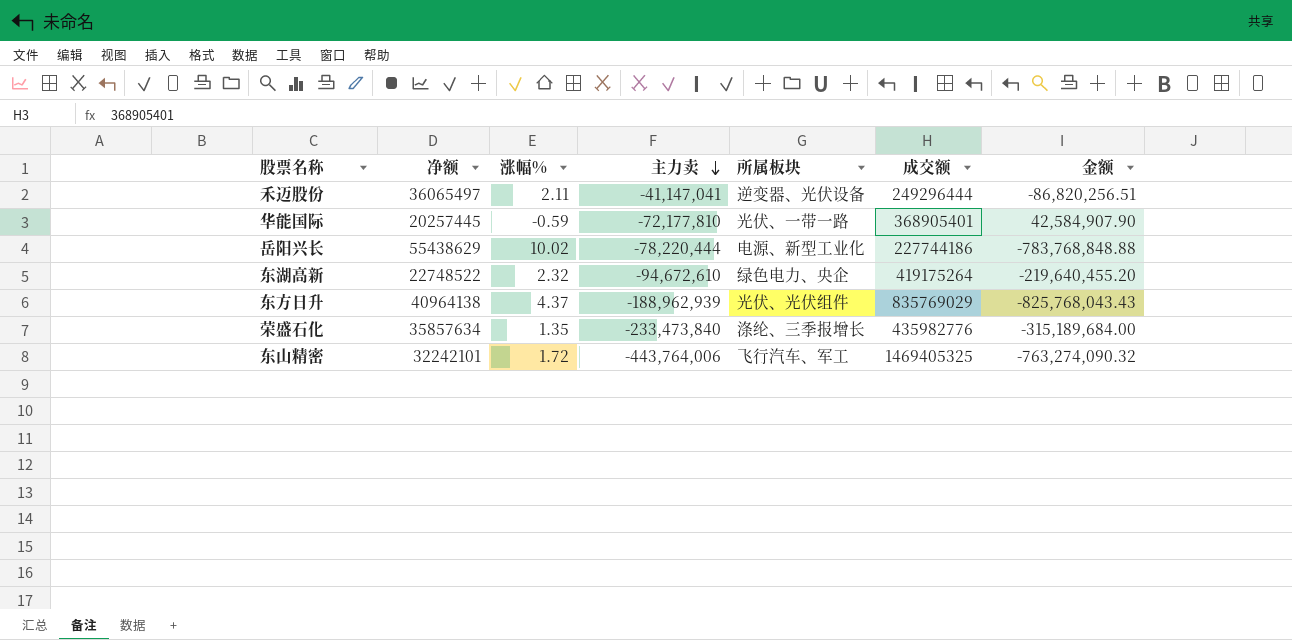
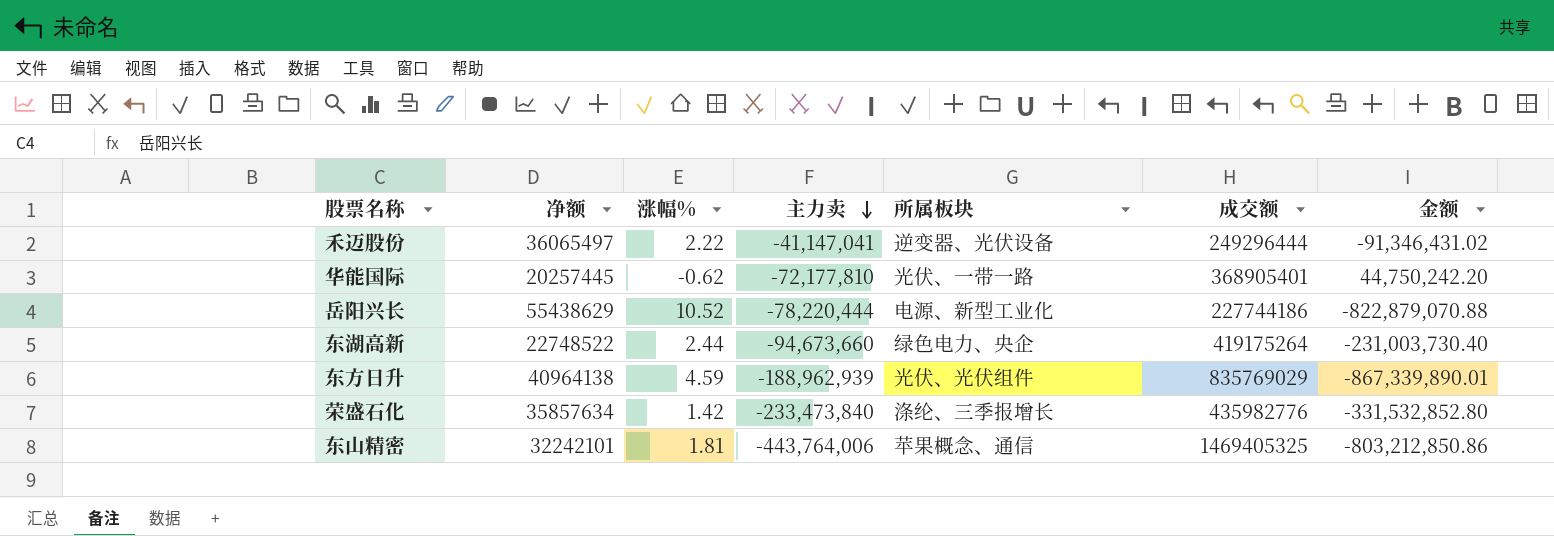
禾迈股份 | 涨幅%: 2.11 -> 2.22
禾迈股份 | 金额: -86,820,256.51 -> -91,346,431.02
华能国际 | 涨幅%: -0.59 -> -0.62
华能国际 | 金额: 42,584,907.90 -> 44,750,242.20
岳阳兴长 | 涨幅%: 10.02 -> 10.52
岳阳兴长 | 金额: -783,768,848.88 -> -822,879,070.88
东湖高新 | 涨幅%: 2.32 -> 2.44
东湖高新 | 主力卖: -94,672,610 -> -94,673,660
东湖高新 | 金额: -219,640,455.20 -> -231,003,730.40
东方日升 | 涨幅%: 4.37 -> 4.59
东方日升 | 金额: -825,768,043.43 -> -867,339,890.01
荣盛石化 | 涨幅%: 1.35 -> 1.42
荣盛石化 | 金额: -315,189,684.00 -> -331,532,852.80
东山精密 | 涨幅%: 1.72 -> 1.81
东山精密 | 所属板块: 飞行汽车、军工 -> 苹果概念、通信
东山精密 | 金额: -763,274,090.32 -> -803,212,850.86

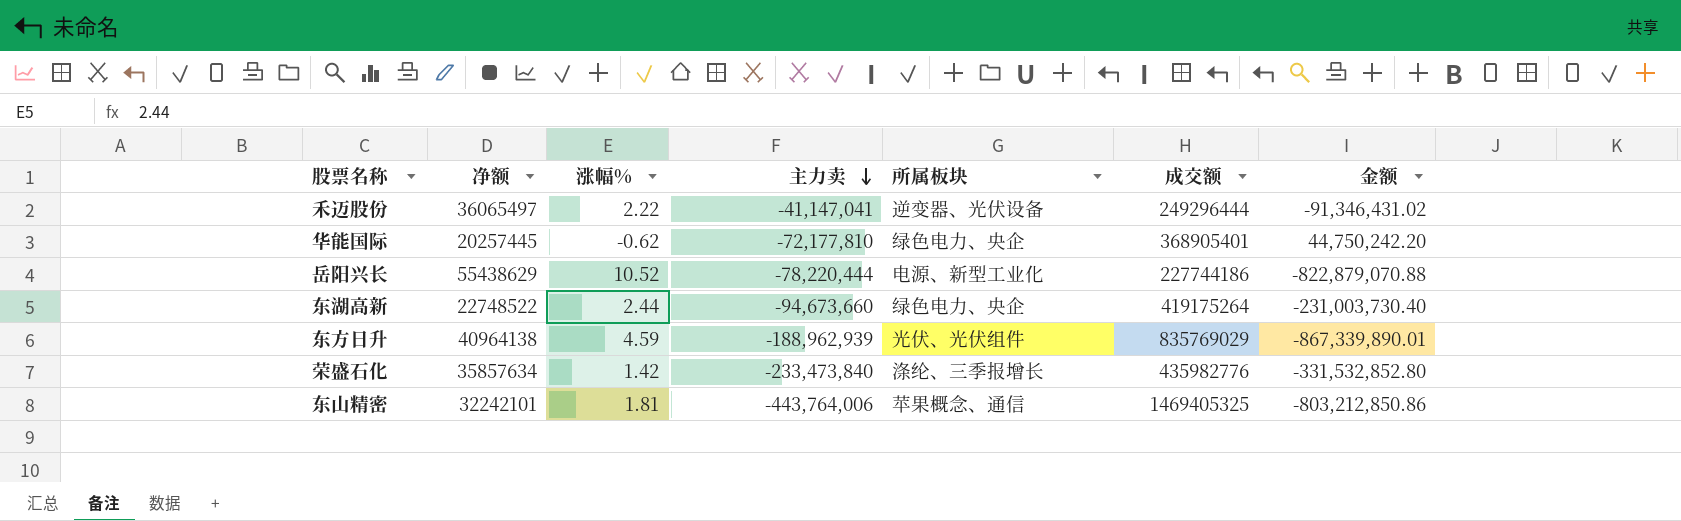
华能国际 | 所属板块: 光伏、一带一路 -> 绿色电力、央企

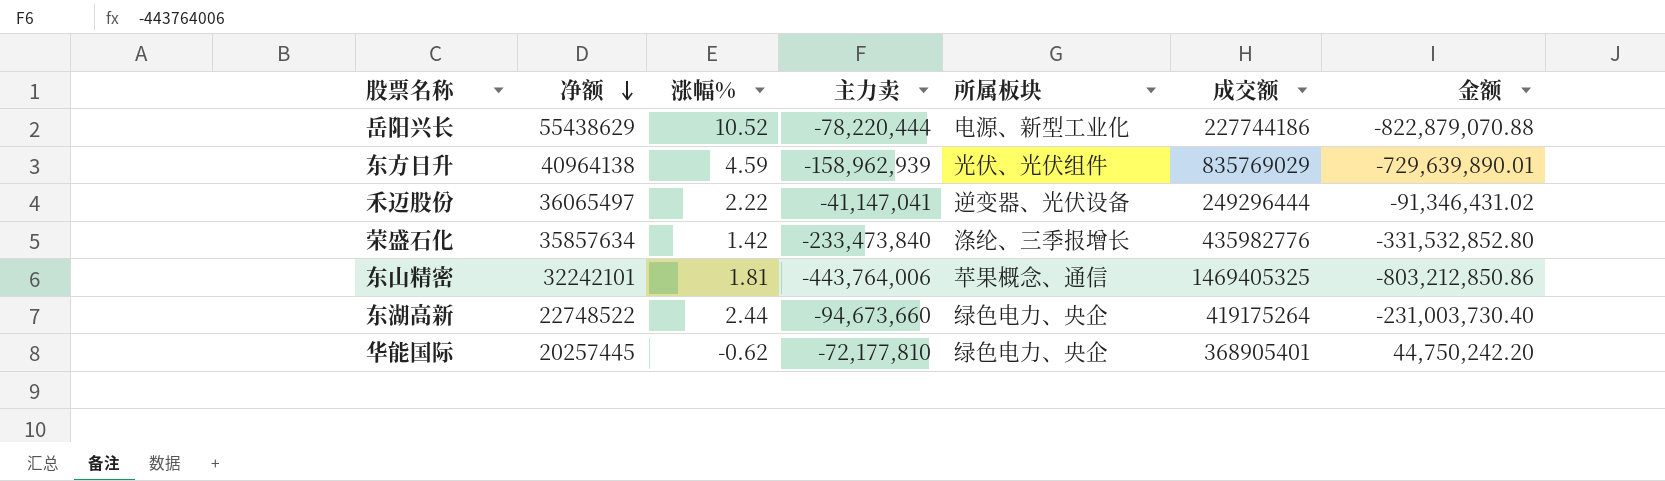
row order: 主力卖 descending -> 净额 descending
东方日升 | 主力卖: -188,962,939 -> -158,962,939
东方日升 | 金额: -867,339,890.01 -> -729,639,890.01

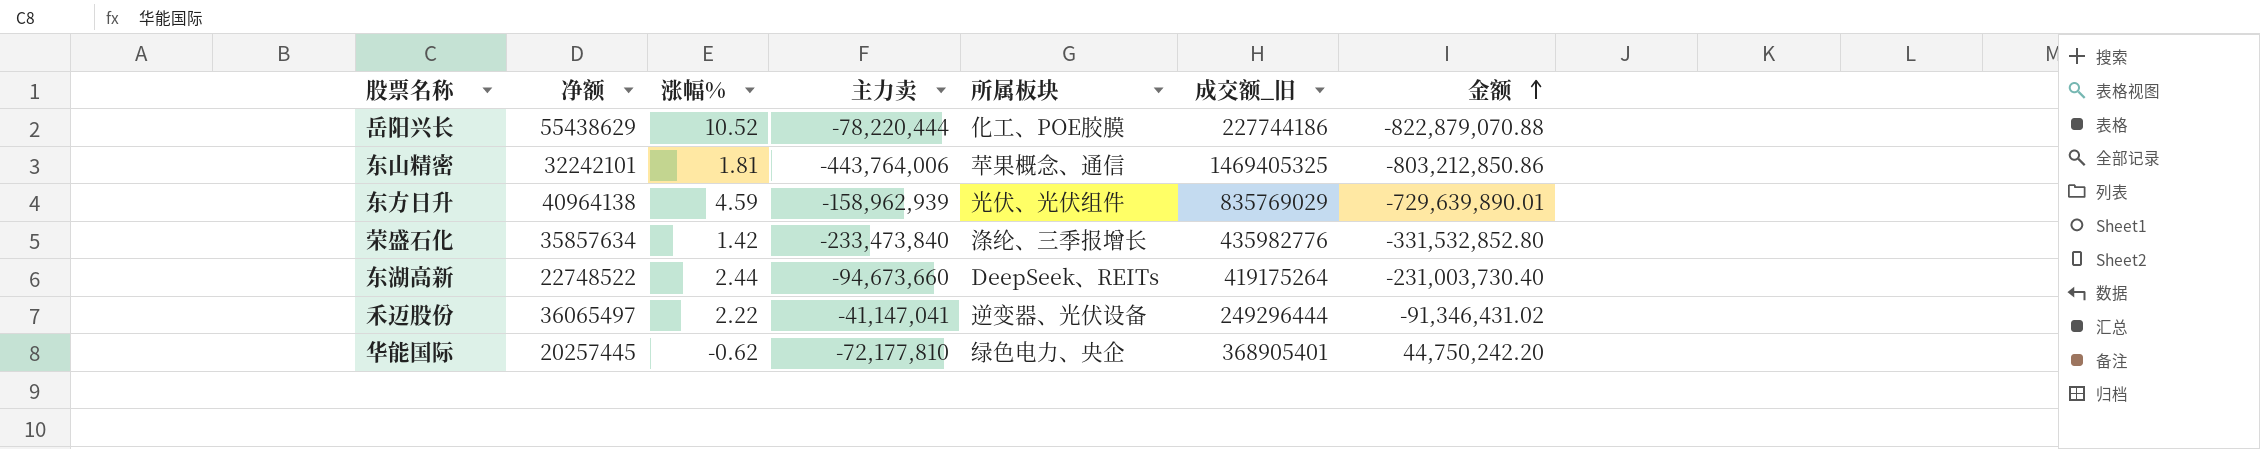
row order: 净额 descending -> 金额 ascending
column name: 成交额 -> 成交额_旧
岳阳兴长 | 所属板块: 电源、新型工业化 -> 化工、POE胶膜
东湖高新 | 所属板块: 绿色电力、央企 -> DeepSeek、REITs

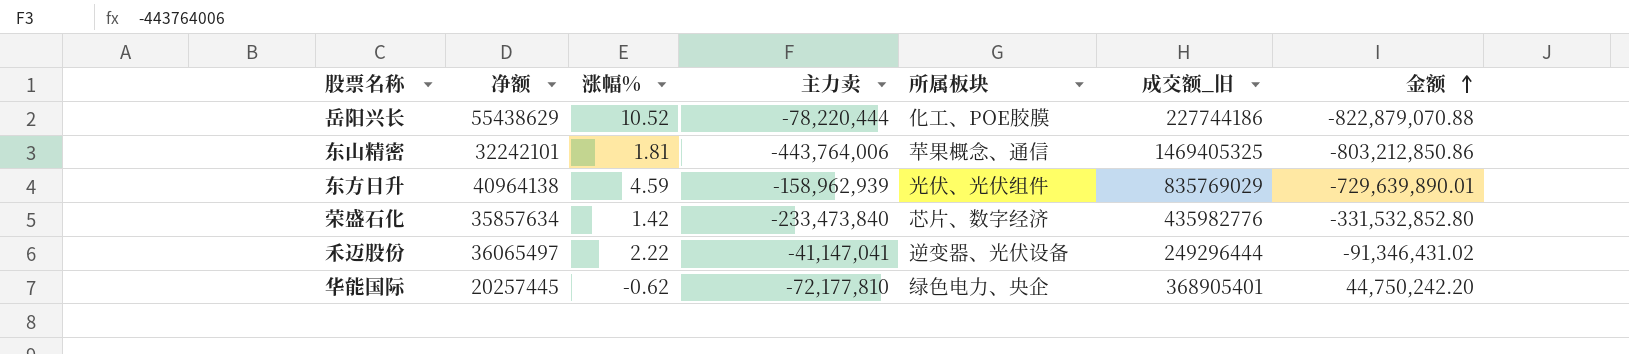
row 东湖高新: 22748522 | 2.44 | -94,673,660 | DeepSeek、REITs | 419175264 | -231,003,730.40 -> none
荣盛石化 | 所属板块: 涤纶、三季报增长 -> 芯片、数字经济

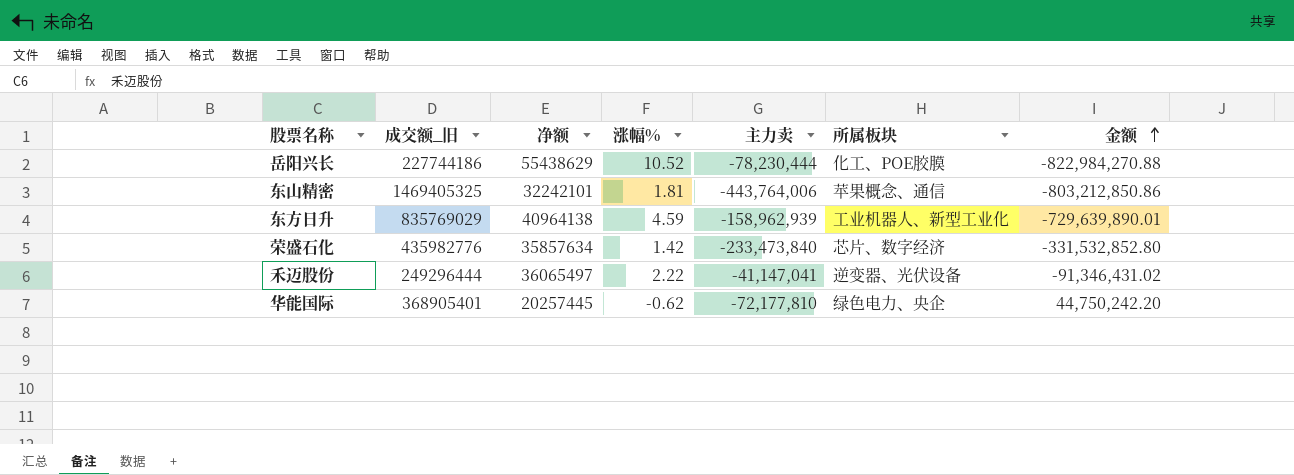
column 成交额_旧 | position: 6 -> 2
岳阳兴长 | 主力卖: -78,220,444 -> -78,230,444
岳阳兴长 | 金额: -822,879,070.88 -> -822,984,270.88
东方日升 | 所属板块: 光伏、光伏组件 -> 工业机器人、新型工业化

